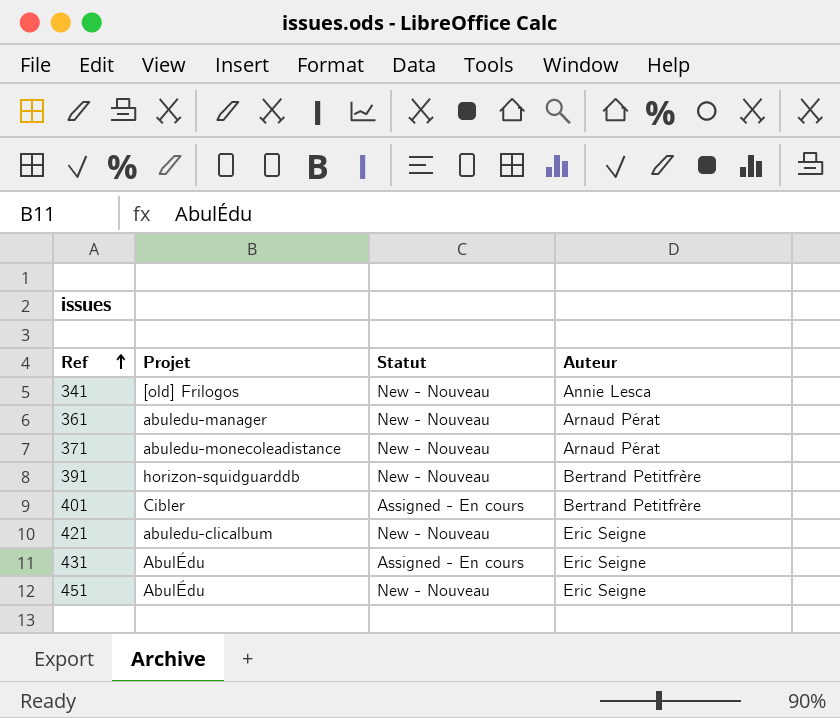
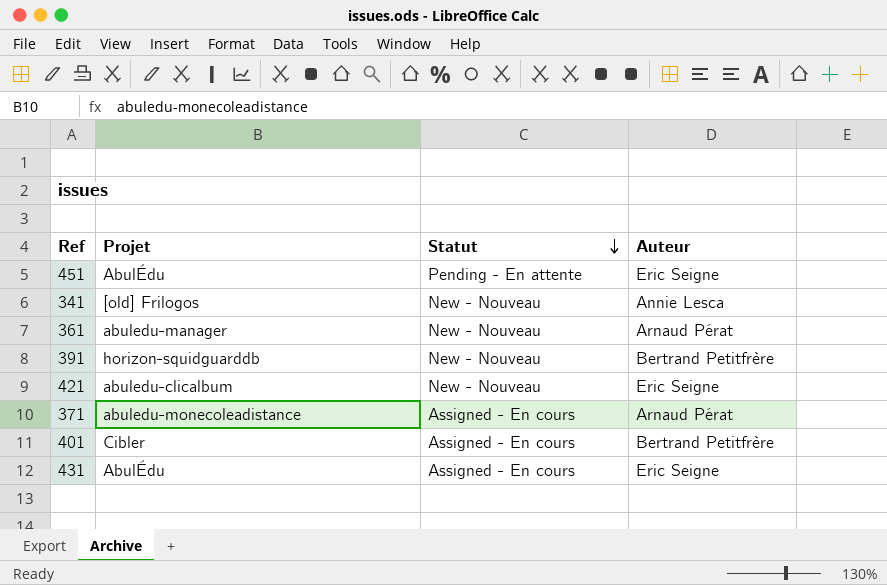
row order: Ref ascending -> Statut descending
451 | Statut: New - Nouveau -> Pending - En attente
371 | Statut: New - Nouveau -> Assigned - En cours

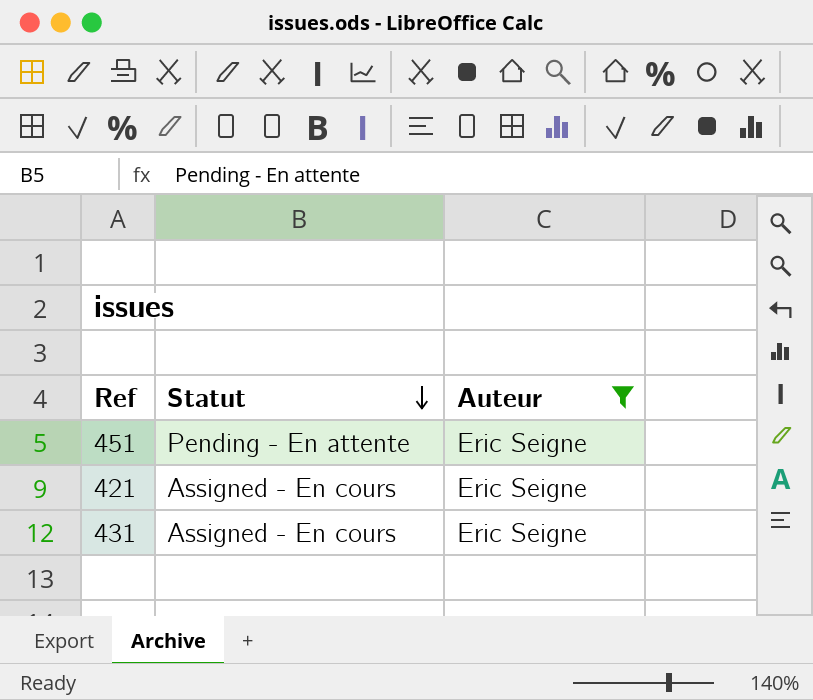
filter: none -> Auteur = Eric Seigne
column Projet | position: 2 -> none
421 | Statut: New - Nouveau -> Assigned - En cours

